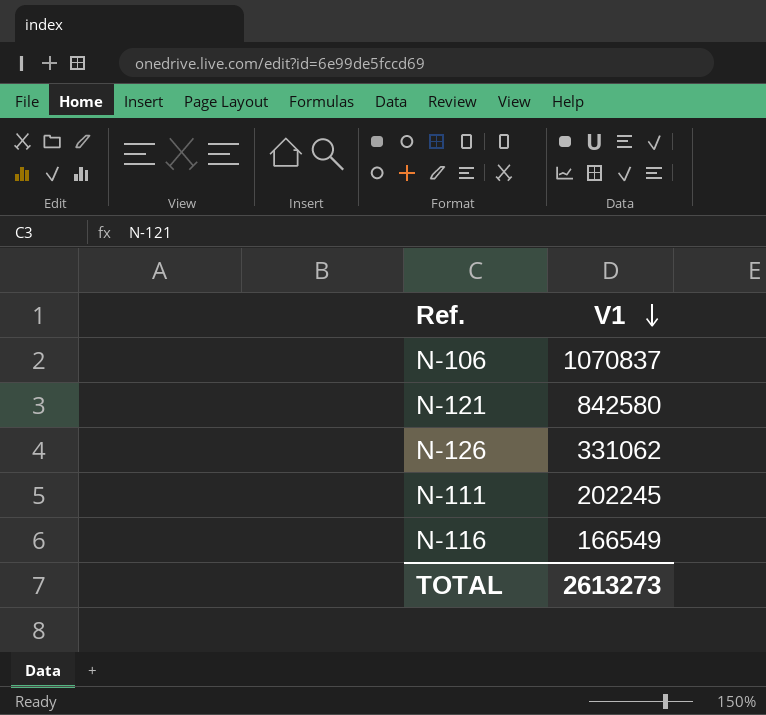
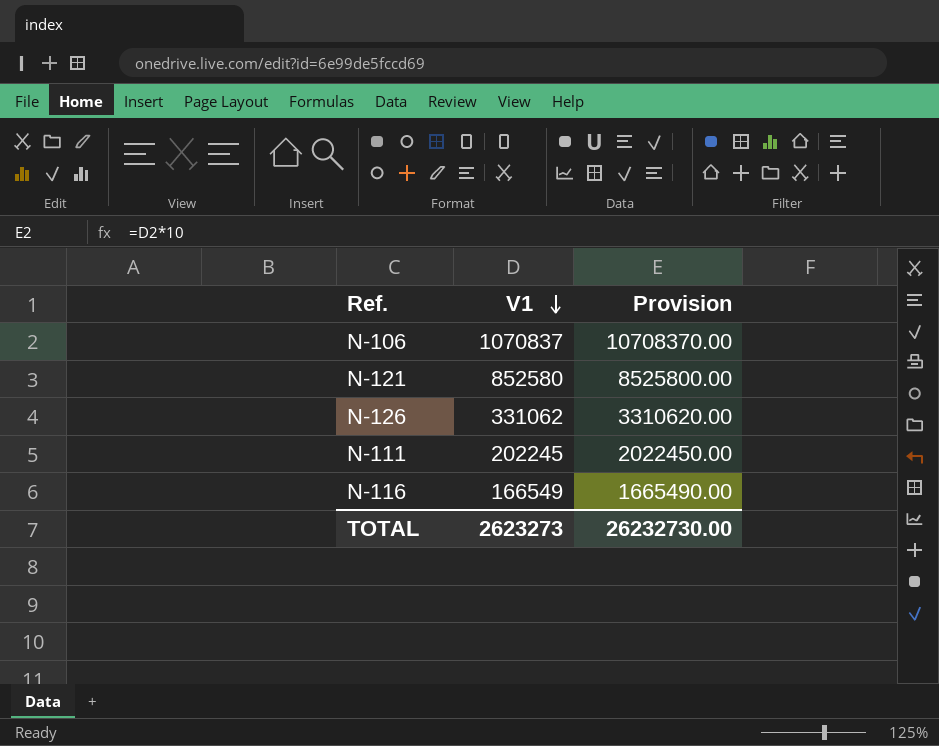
column Provision | formula: none -> [V1] * 10
N-121 | V1: 842580 -> 852580
TOTAL | V1: 2613273 -> 2623273

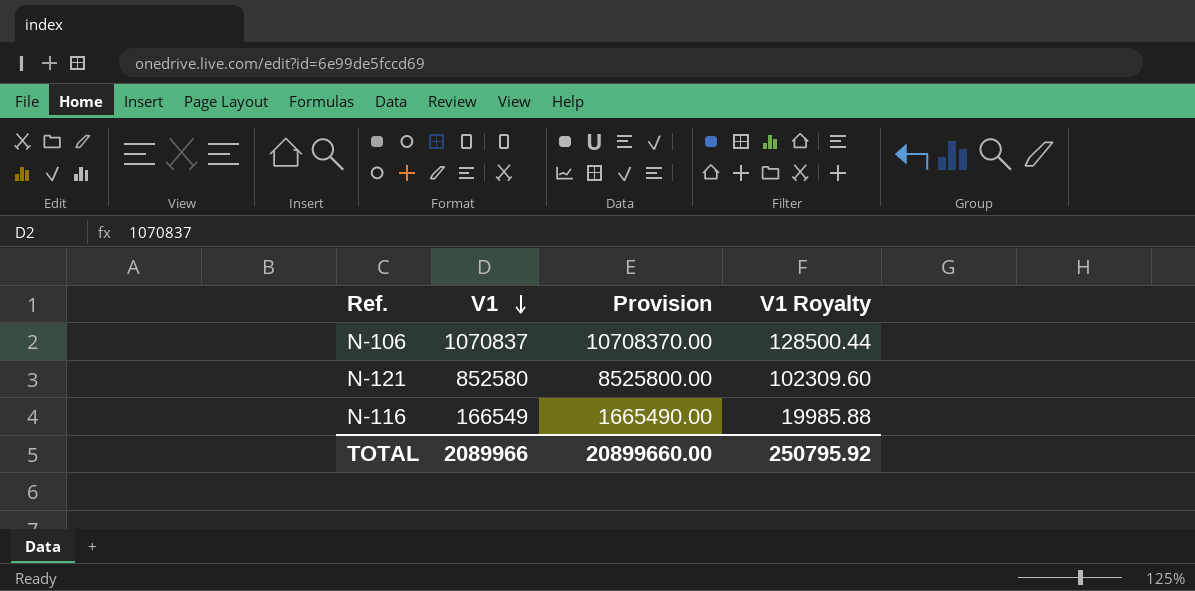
column V1 Royalty | formula: none -> [V1] * 0.12
row N-126: 331062 | 3310620.00 -> none
row N-111: 202245 | 2022450.00 -> none
TOTAL | V1: 2623273 -> 2089966
TOTAL | Provision: 26232730.00 -> 20899660.00

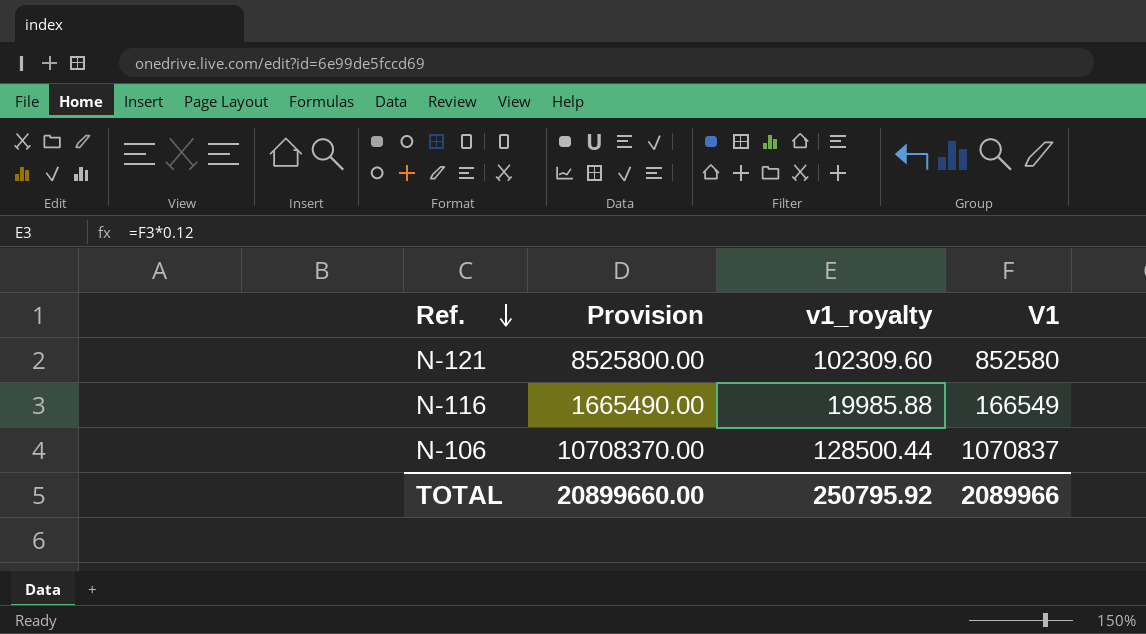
row order: V1 descending -> Ref. descending
column name: V1 Royalty -> v1_royalty
column V1 | position: 2 -> 4

